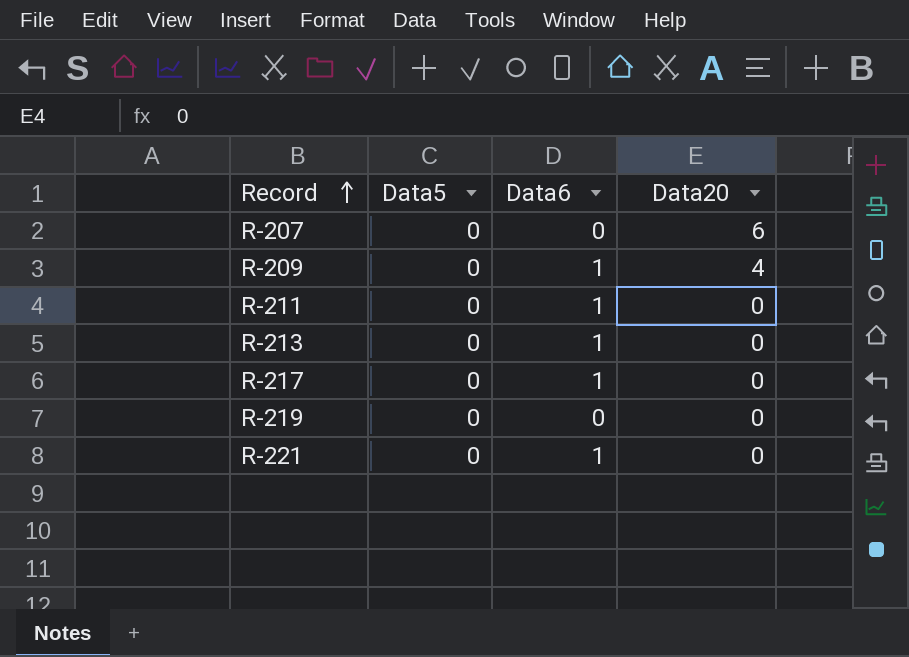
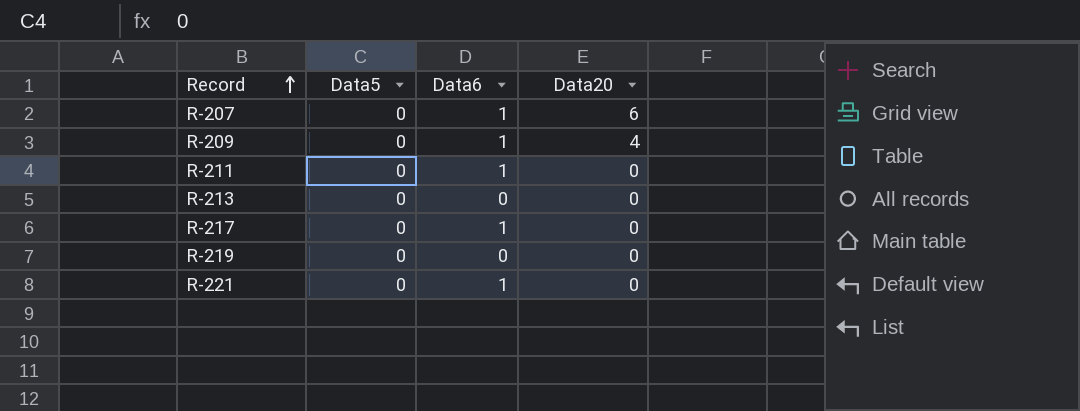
R-207 | Data6: 0 -> 1
R-213 | Data6: 1 -> 0

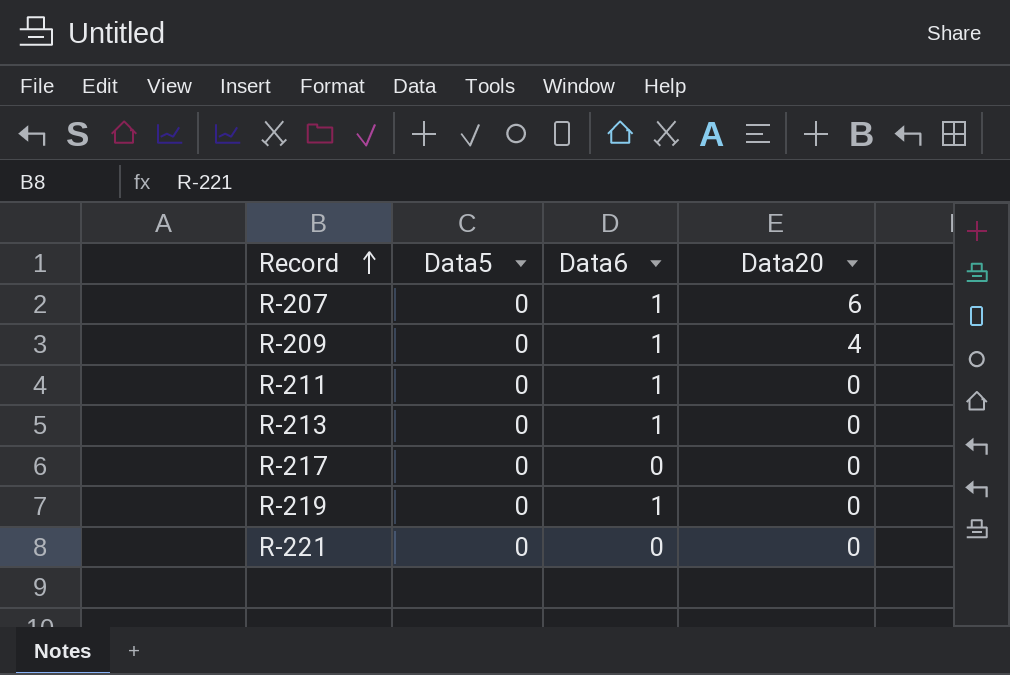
R-213 | Data6: 0 -> 1
R-217 | Data6: 1 -> 0
R-219 | Data6: 0 -> 1
R-221 | Data6: 1 -> 0

